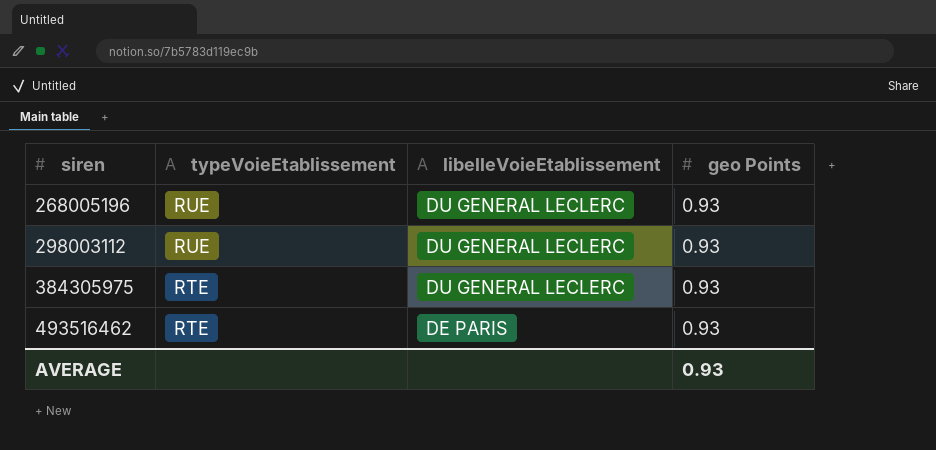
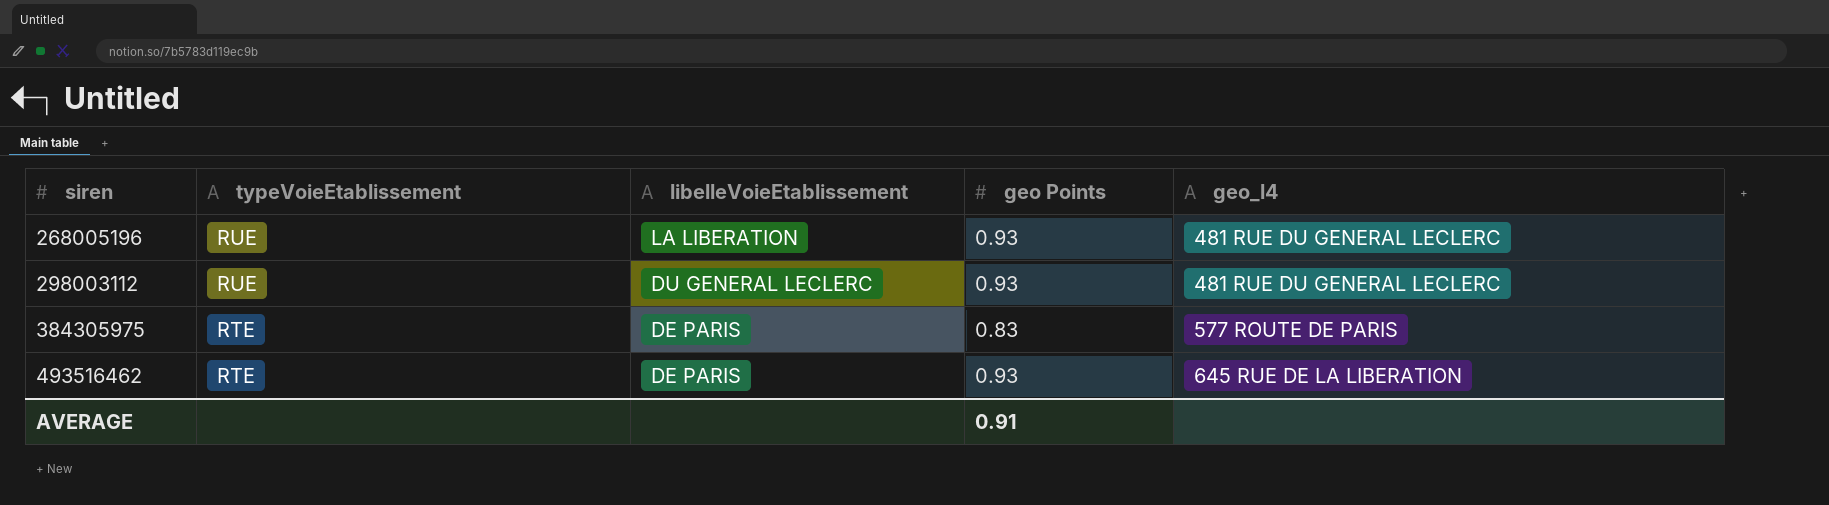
column geo_l4 | position: none -> 5
268005196 | libelleVoieEtablissement: DU GENERAL LECLERC -> LA LIBERATION
384305975 | libelleVoieEtablissement: DU GENERAL LECLERC -> DE PARIS
384305975 | geo Points: 0.93 -> 0.83
AVERAGE | geo Points: 0.93 -> 0.91

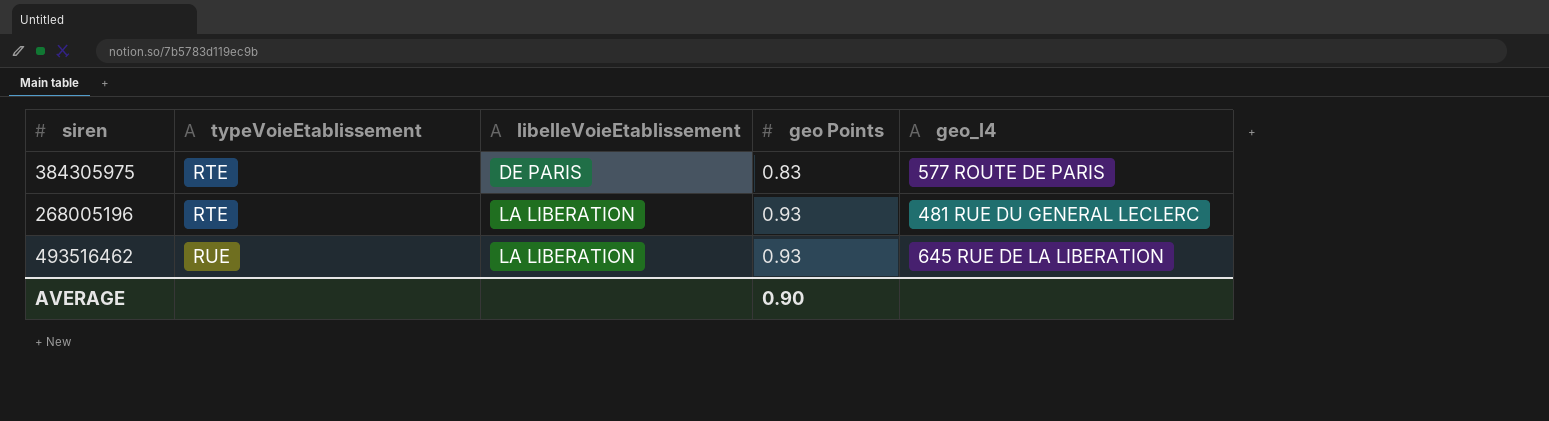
row order: siren ascending -> typeVoieEtablissement ascending
row 298003112: RUE | DU GENERAL LECLERC | 0.93 | 481 RUE DU GENERAL LECLERC -> none
268005196 | typeVoieEtablissement: RUE -> RTE
493516462 | typeVoieEtablissement: RTE -> RUE
493516462 | libelleVoieEtablissement: DE PARIS -> LA LIBERATION
AVERAGE | geo Points: 0.91 -> 0.90

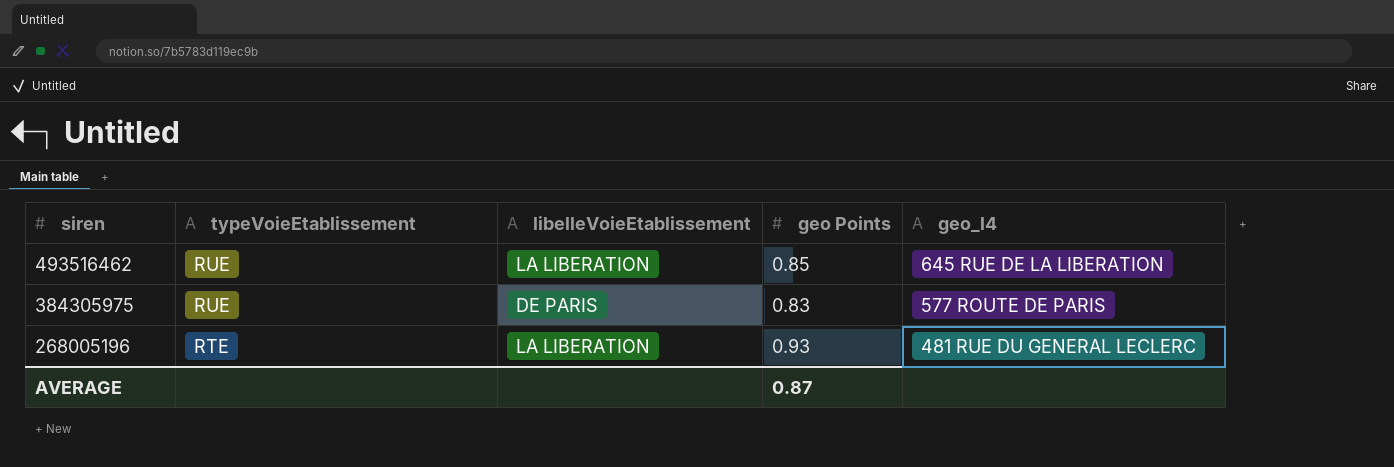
row order: typeVoieEtablissement ascending -> siren descending
493516462 | geo Points: 0.93 -> 0.85
384305975 | typeVoieEtablissement: RTE -> RUE
AVERAGE | geo Points: 0.90 -> 0.87

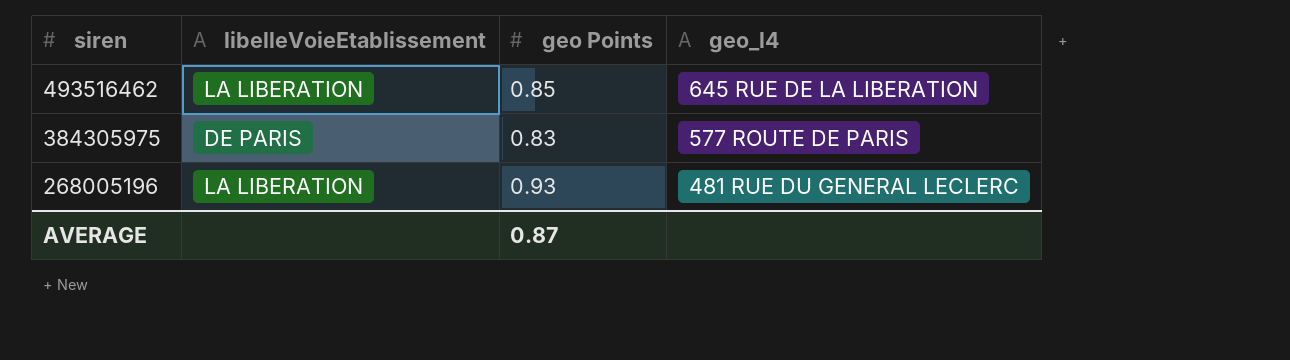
column typeVoieEtablissement | position: 2 -> none

